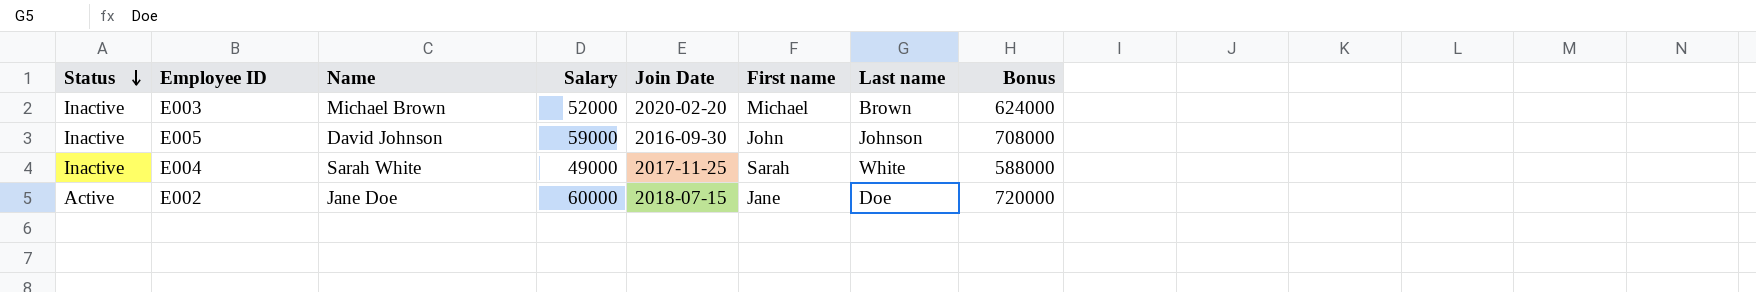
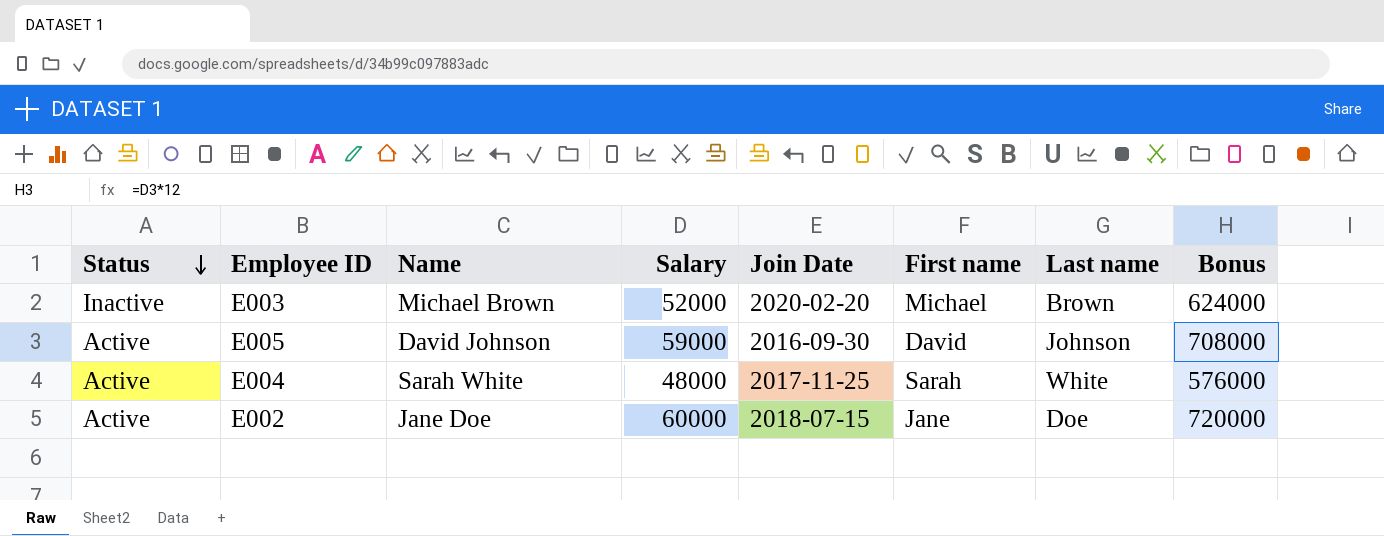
E005 | Status: Inactive -> Active
E005 | First name: John -> David
E004 | Status: Inactive -> Active
E004 | Salary: 49000 -> 48000
E004 | Bonus: 588000 -> 576000

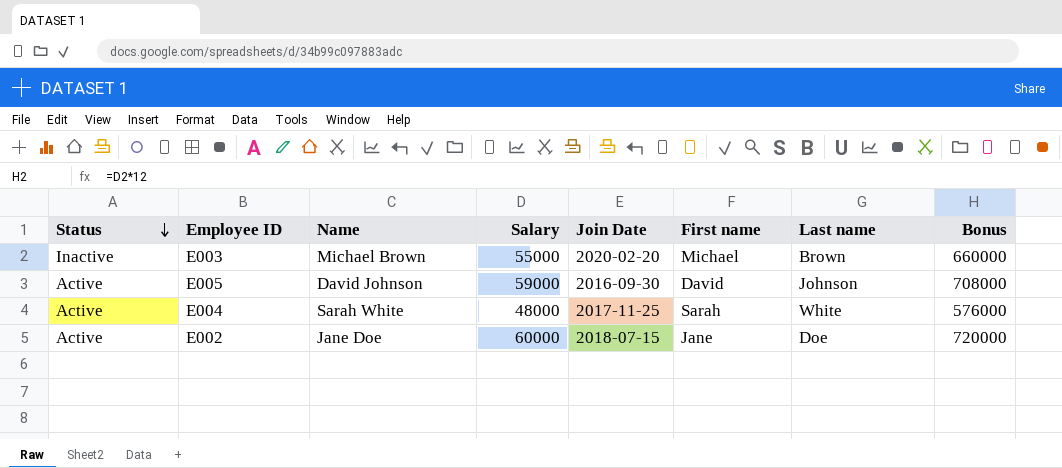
E003 | Salary: 52000 -> 55000
E003 | Bonus: 624000 -> 660000

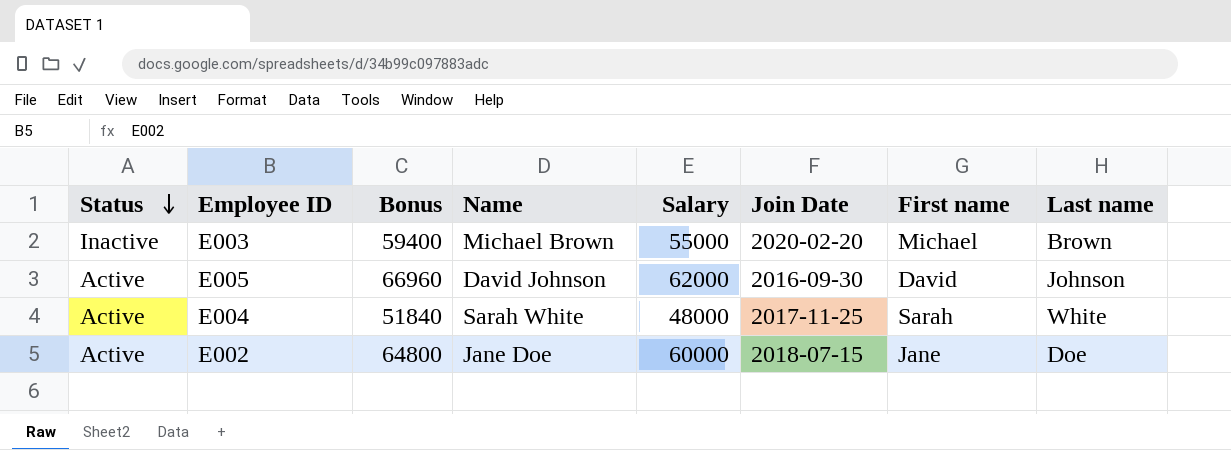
column Bonus | formula: [Salary] * 12 -> [Salary] * 1.08
column Bonus | position: 8 -> 3
E005 | Salary: 59000 -> 62000

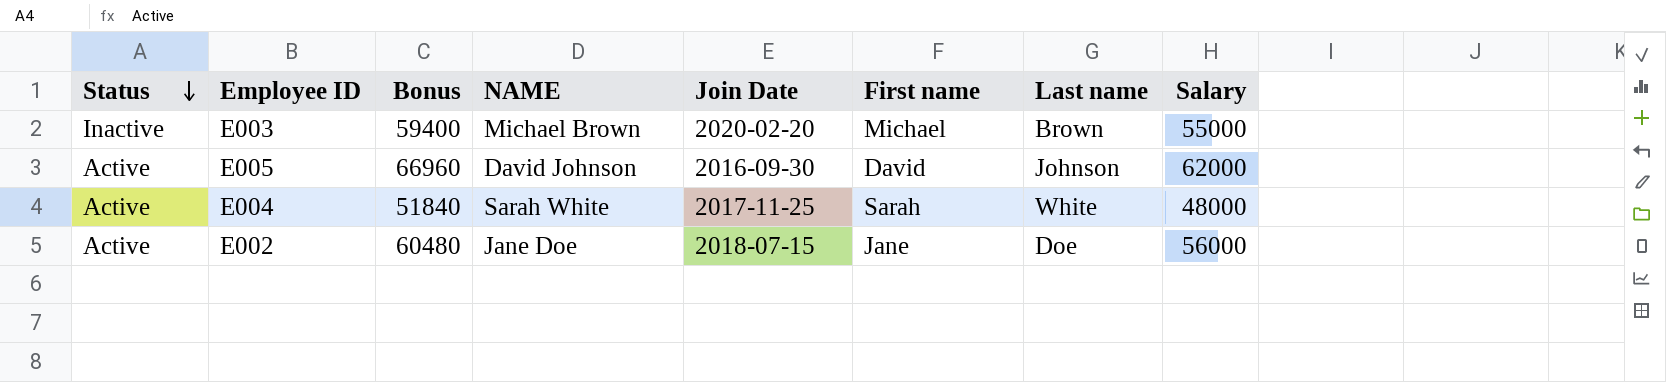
column name: Name -> NAME
column Salary | position: 5 -> 8
E002 | Bonus: 64800 -> 60480
E002 | Salary: 60000 -> 56000

